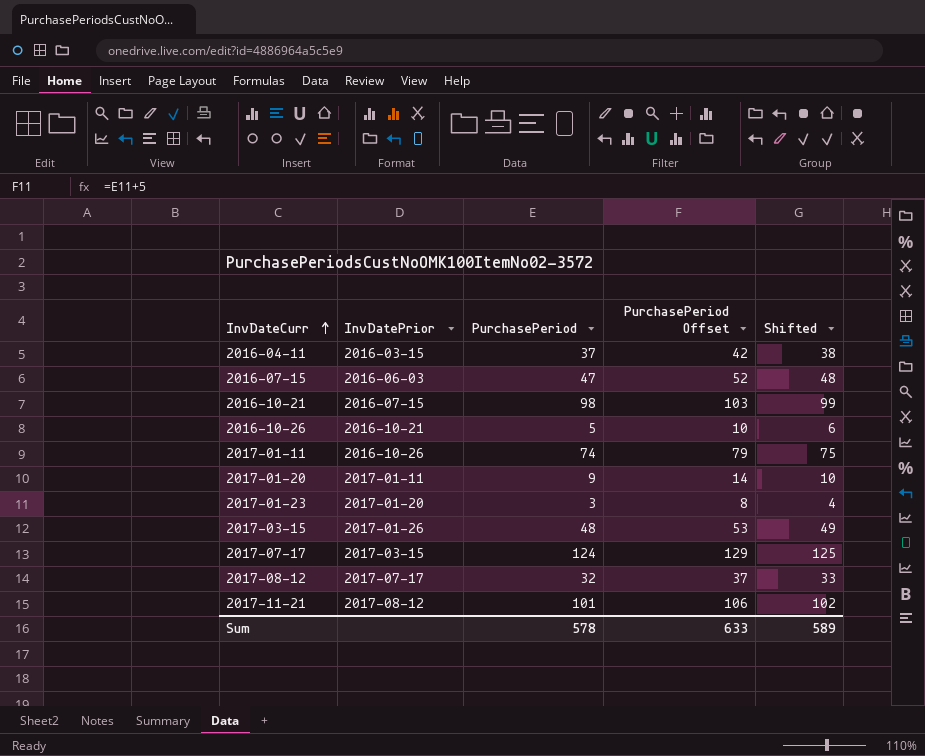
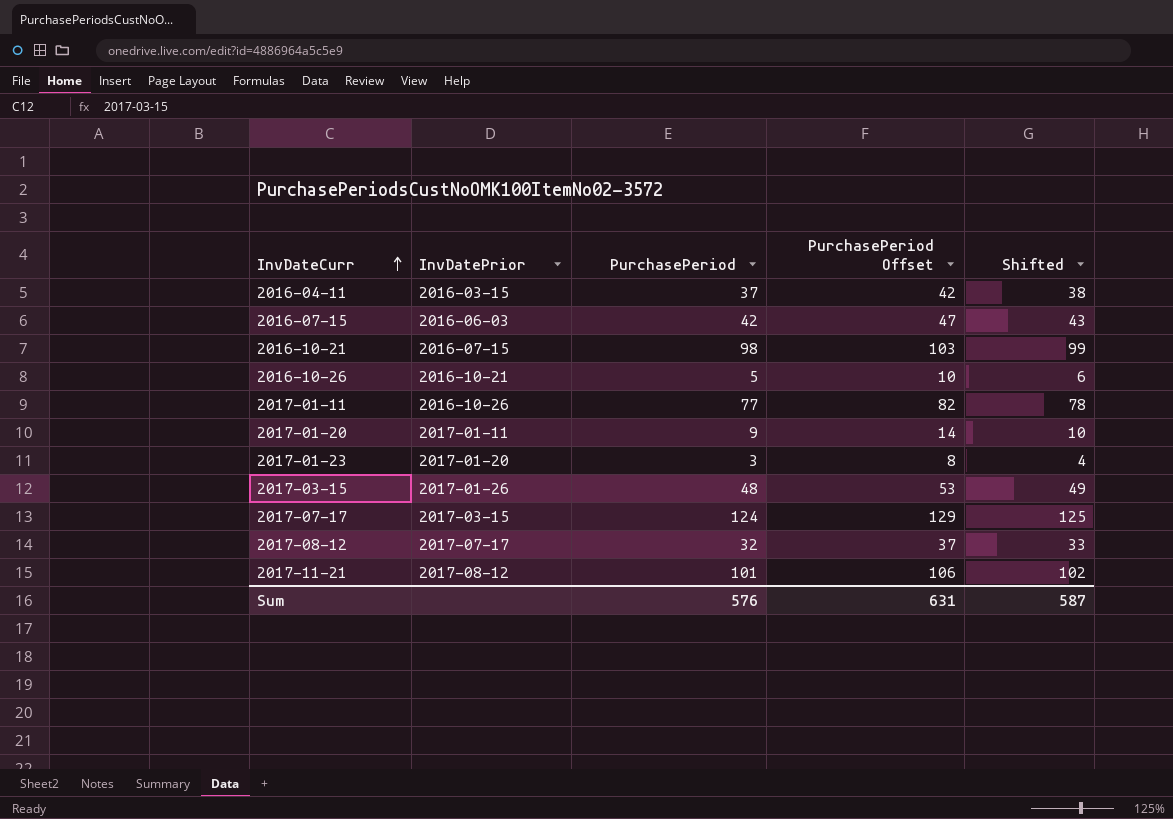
2016-07-15 | PurchasePeriod: 47 -> 42
2016-07-15 | PurchasePeriod Offset: 52 -> 47
2016-07-15 | Shifted: 48 -> 43
2017-01-11 | PurchasePeriod: 74 -> 77
2017-01-11 | PurchasePeriod Offset: 79 -> 82
2017-01-11 | Shifted: 75 -> 78
Sum | PurchasePeriod: 578 -> 576
Sum | PurchasePeriod Offset: 633 -> 631
Sum | Shifted: 589 -> 587

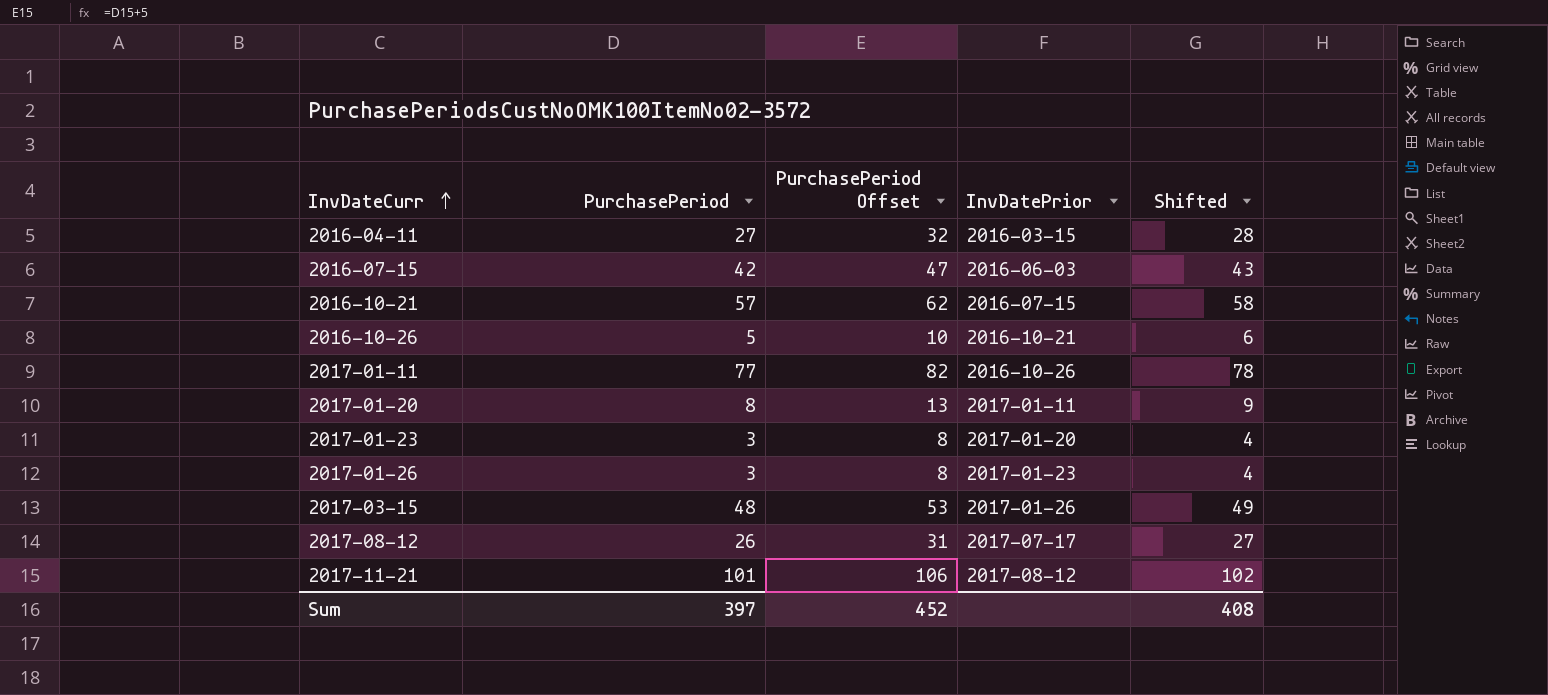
column InvDatePrior | position: 2 -> 4
row 2017-07-17: 2017-03-15 | 124 | 129 | 125 -> none
2016-04-11 | PurchasePeriod: 37 -> 27
2016-04-11 | PurchasePeriod Offset: 42 -> 32
2016-04-11 | Shifted: 38 -> 28
2016-10-21 | PurchasePeriod: 98 -> 57
2016-10-21 | PurchasePeriod Offset: 103 -> 62
2016-10-21 | Shifted: 99 -> 58
2017-01-20 | PurchasePeriod: 9 -> 8
2017-01-20 | PurchasePeriod Offset: 14 -> 13
2017-01-20 | Shifted: 10 -> 9
row 2017-01-26: none -> 3 | 8 | 2017-01-23 | 4
2017-08-12 | PurchasePeriod: 32 -> 26
2017-08-12 | PurchasePeriod Offset: 37 -> 31
2017-08-12 | Shifted: 33 -> 27
Sum | PurchasePeriod: 576 -> 397
Sum | PurchasePeriod Offset: 631 -> 452
Sum | Shifted: 587 -> 408

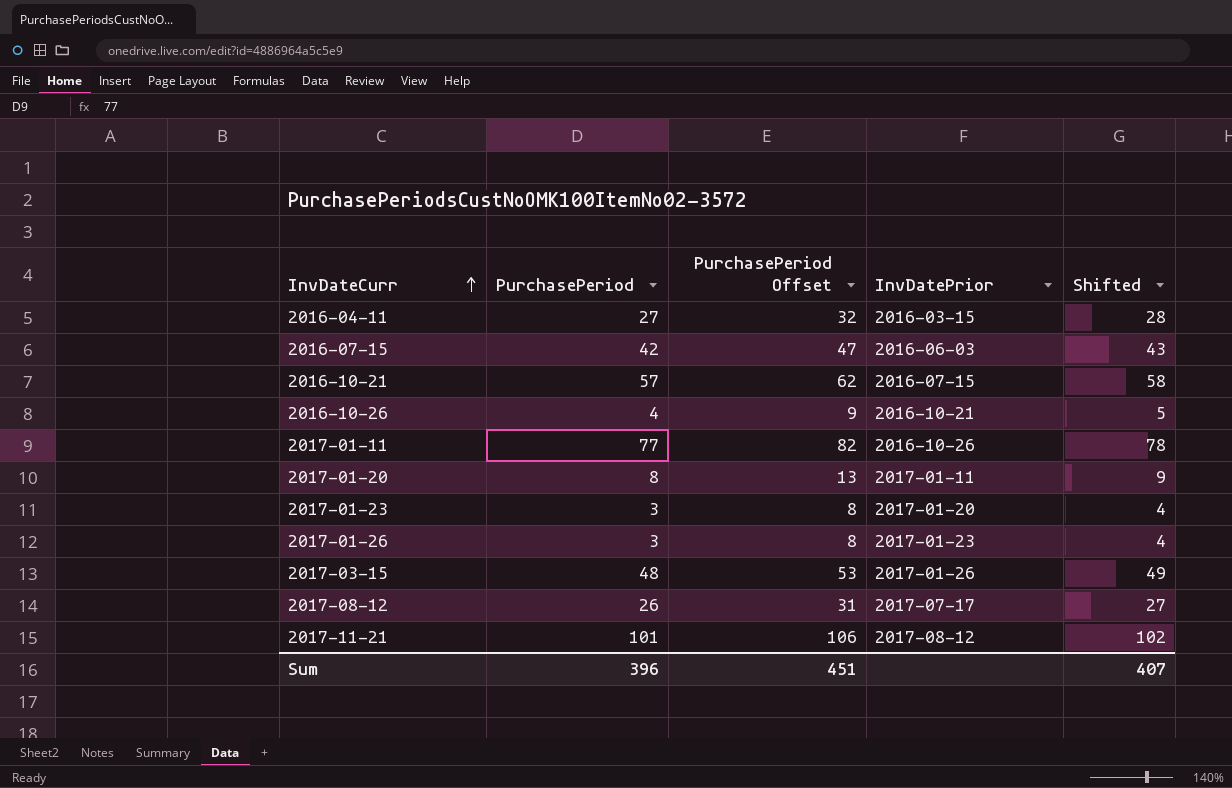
2016-10-26 | PurchasePeriod: 5 -> 4
2016-10-26 | PurchasePeriod Offset: 10 -> 9
2016-10-26 | Shifted: 6 -> 5
Sum | PurchasePeriod: 397 -> 396
Sum | PurchasePeriod Offset: 452 -> 451
Sum | Shifted: 408 -> 407

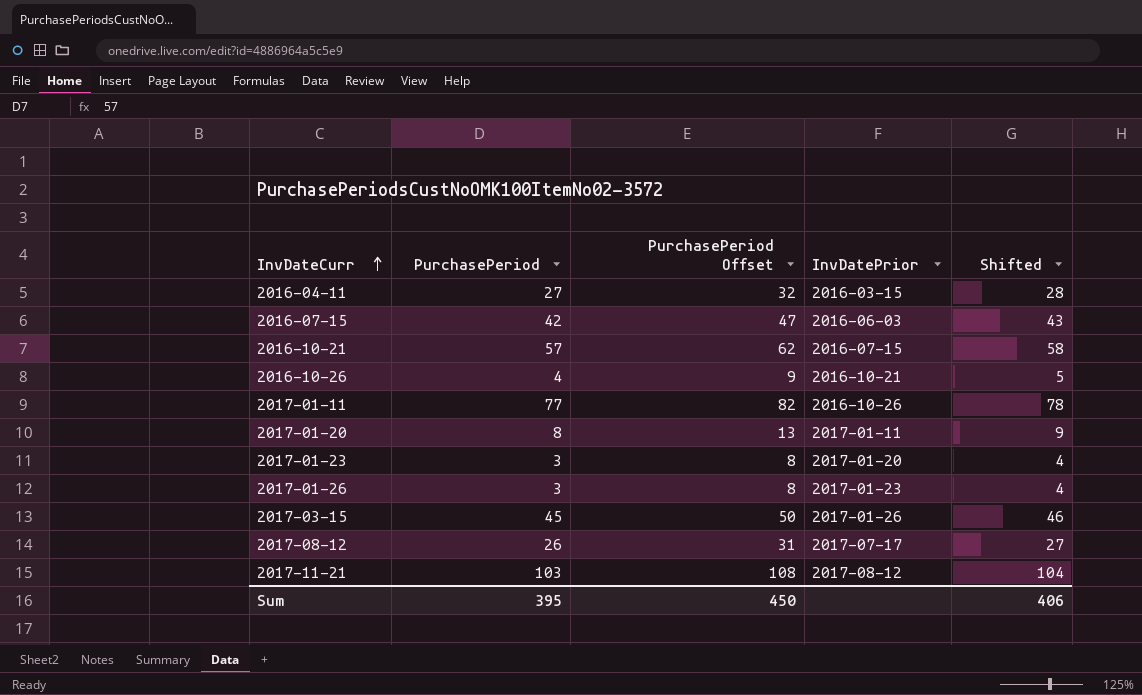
2017-03-15 | PurchasePeriod: 48 -> 45
2017-03-15 | PurchasePeriod Offset: 53 -> 50
2017-03-15 | Shifted: 49 -> 46
2017-11-21 | PurchasePeriod: 101 -> 103
2017-11-21 | PurchasePeriod Offset: 106 -> 108
2017-11-21 | Shifted: 102 -> 104
Sum | PurchasePeriod: 396 -> 395
Sum | PurchasePeriod Offset: 451 -> 450
Sum | Shifted: 407 -> 406

